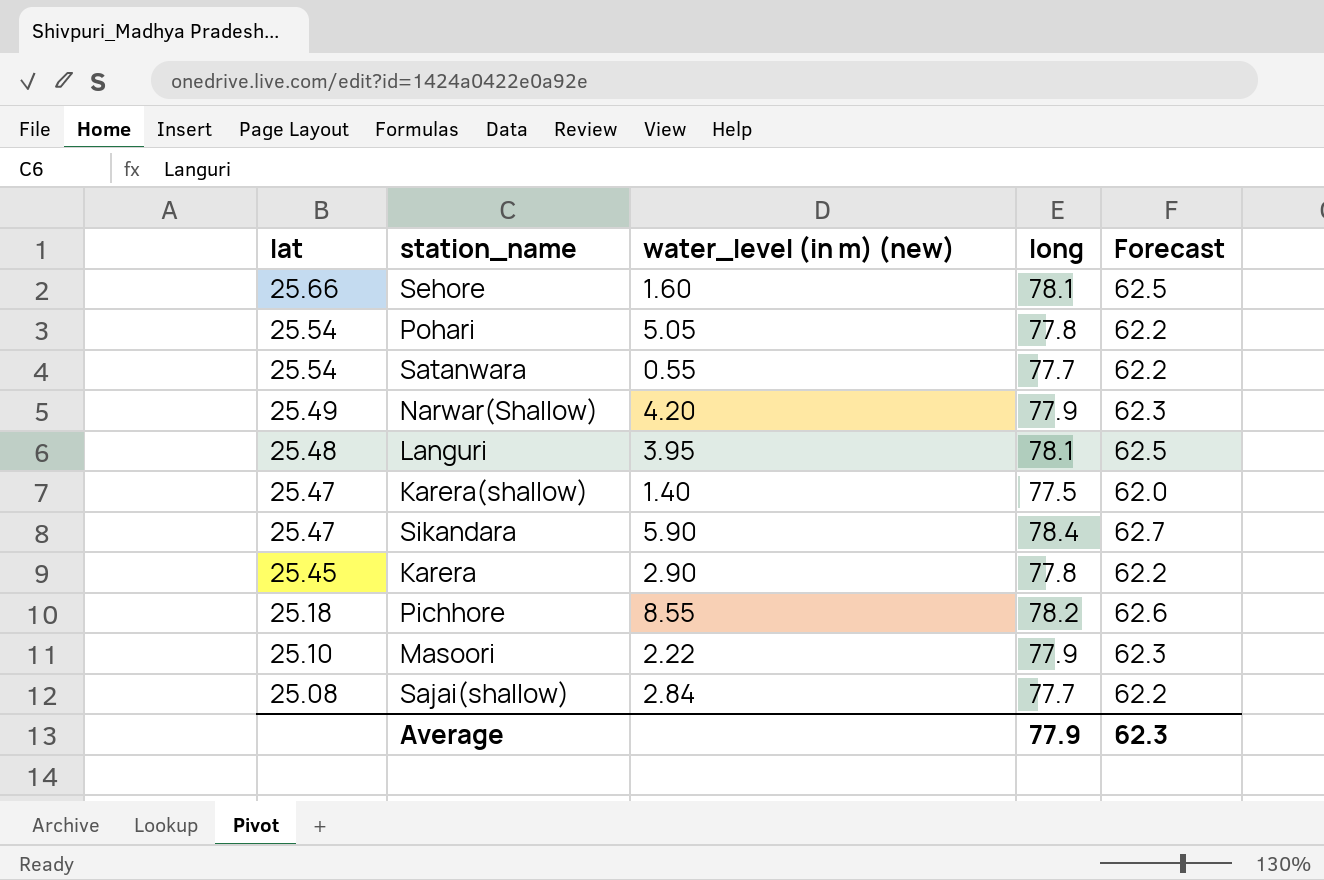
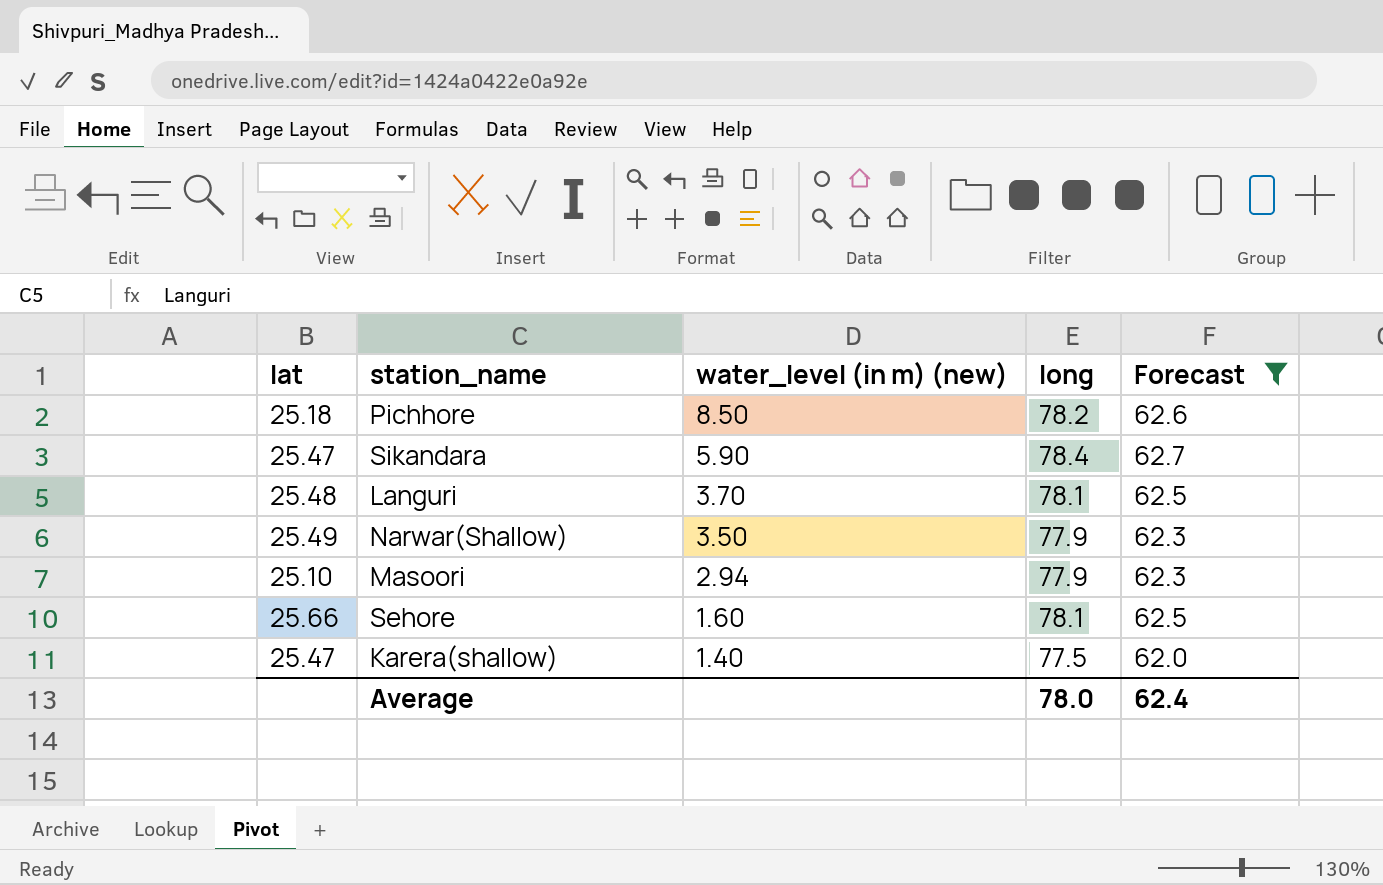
filter: none -> Forecast != 62.2
row order: lat descending -> water_level (in m) (new) descending
Pichhore | water_level (in m) (new): 8.55 -> 8.50
Languri | water_level (in m) (new): 3.95 -> 3.70
Narwar(Shallow) | water_level (in m) (new): 4.20 -> 3.50
Masoori | water_level (in m) (new): 2.22 -> 2.94
Average | long: 77.9 -> 78.0
Average | Forecast: 62.3 -> 62.4

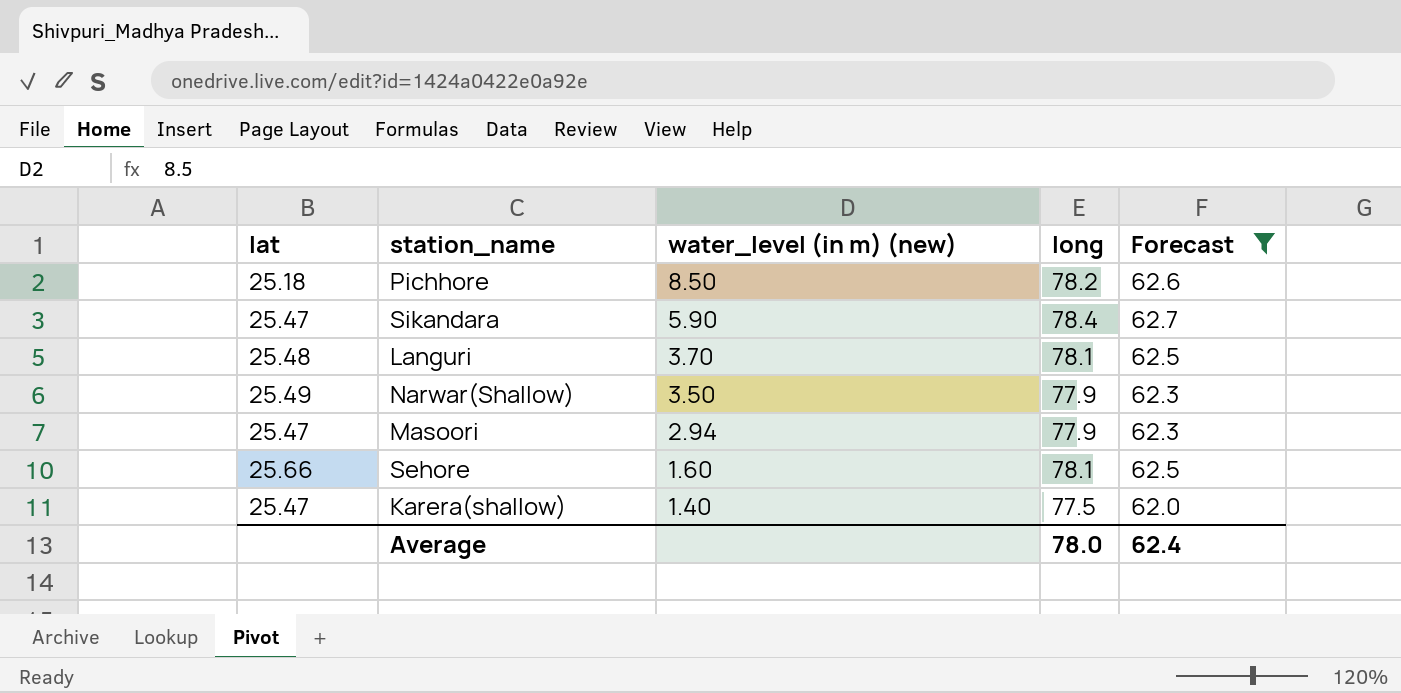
Masoori | lat: 25.10 -> 25.47

